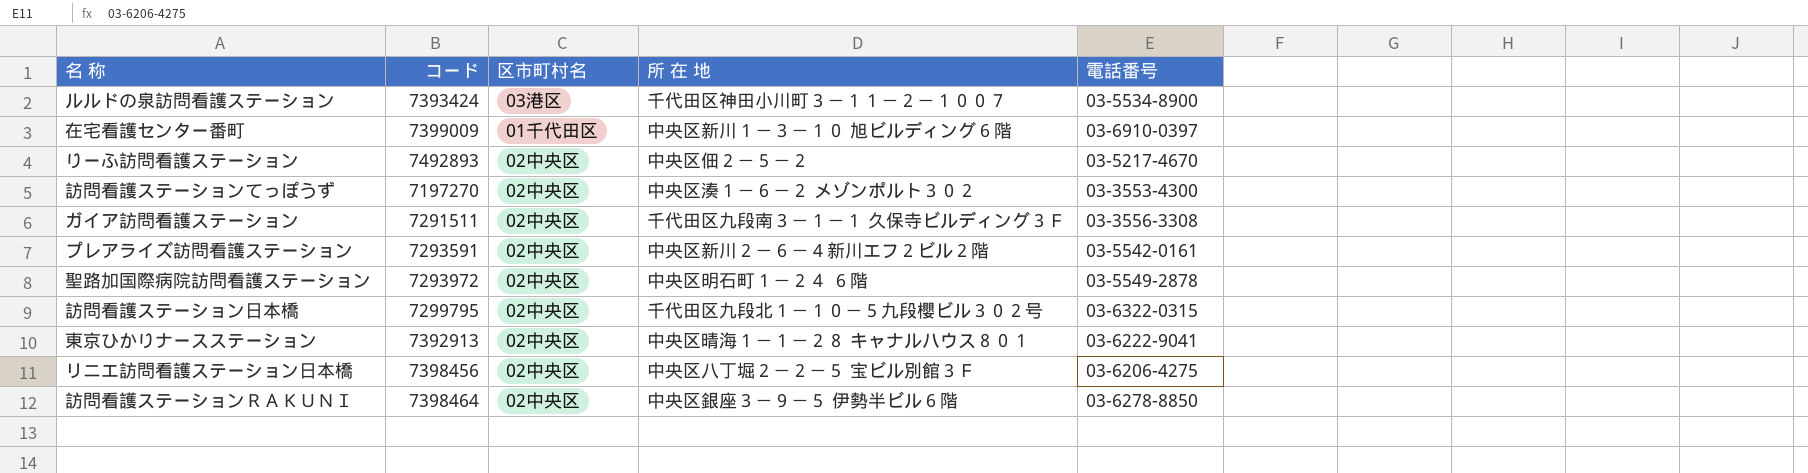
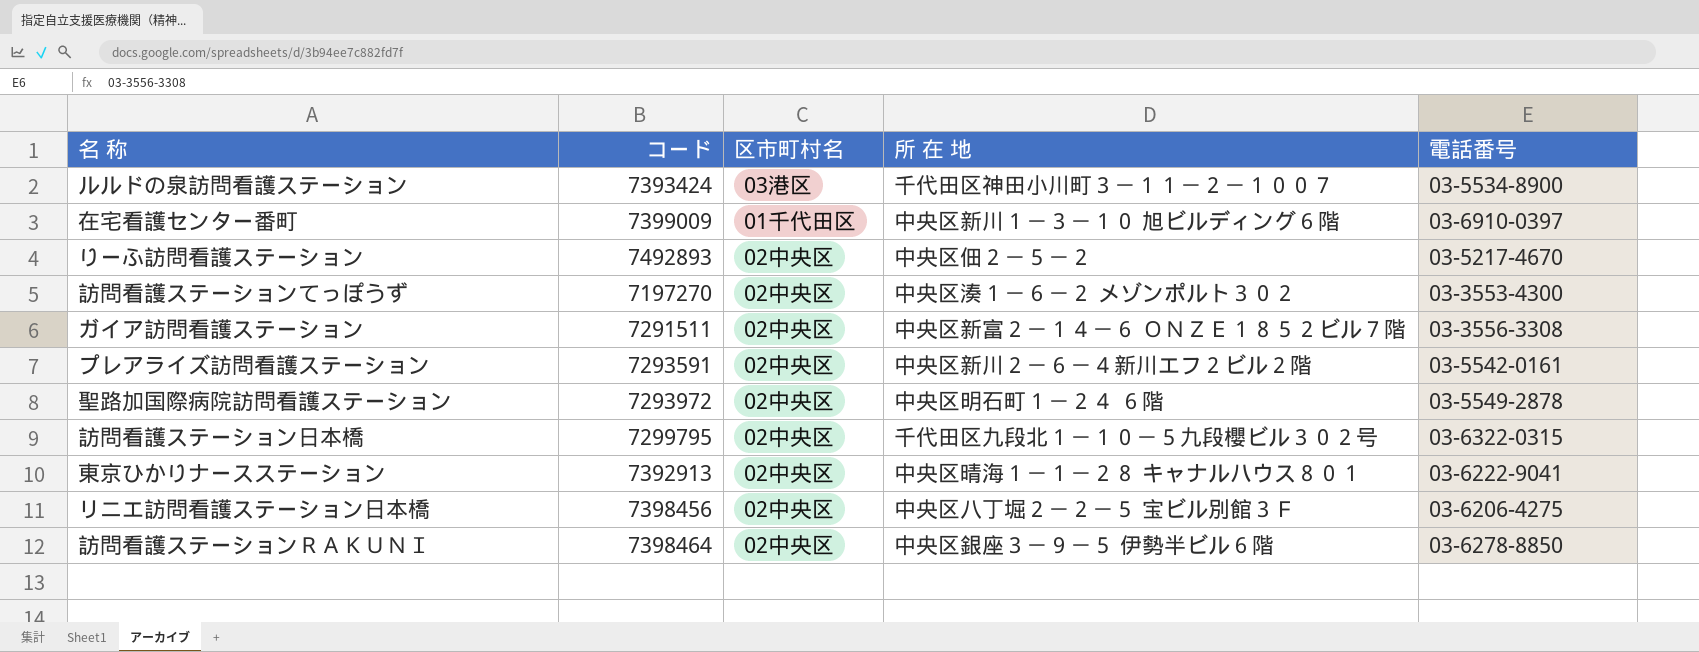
ガイア訪問看護ステーション | 所 在 地: 千代田区九段南３－１－１ 久保寺ビルディング３Ｆ -> 中央区新富２－１４－６ ＯＮＺＥ１８５２ビル７階

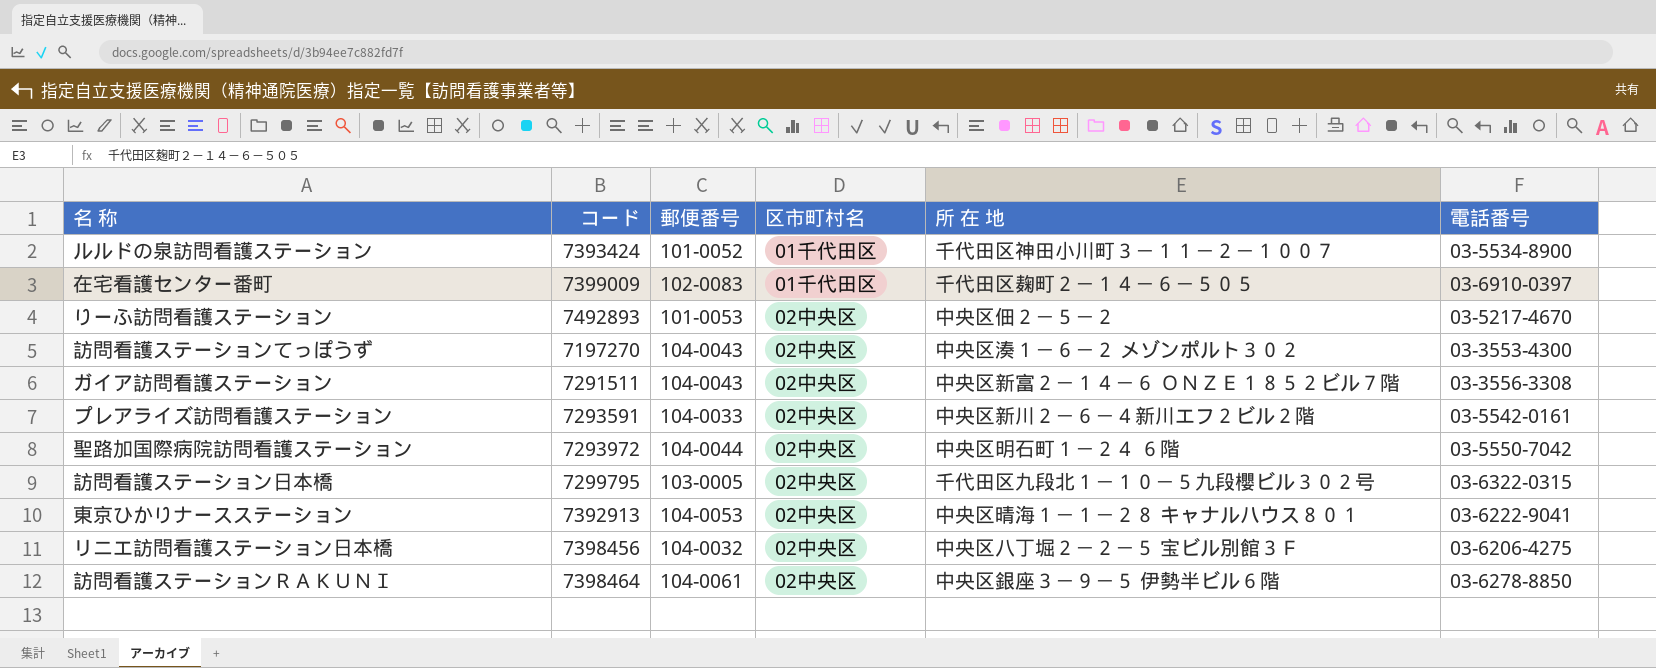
column 郵便番号 | position: none -> 3
ルルドの泉訪問看護ステーション | 区市町村名: 03港区 -> 01千代田区
在宅看護センター番町 | 所 在 地: 中央区新川１－３－１０ 旭ビルディング６階 -> 千代田区麹町２－１４－６－５０５
聖路加国際病院訪問看護ステーション | 電話番号: 03-5549-2878 -> 03-5550-7042

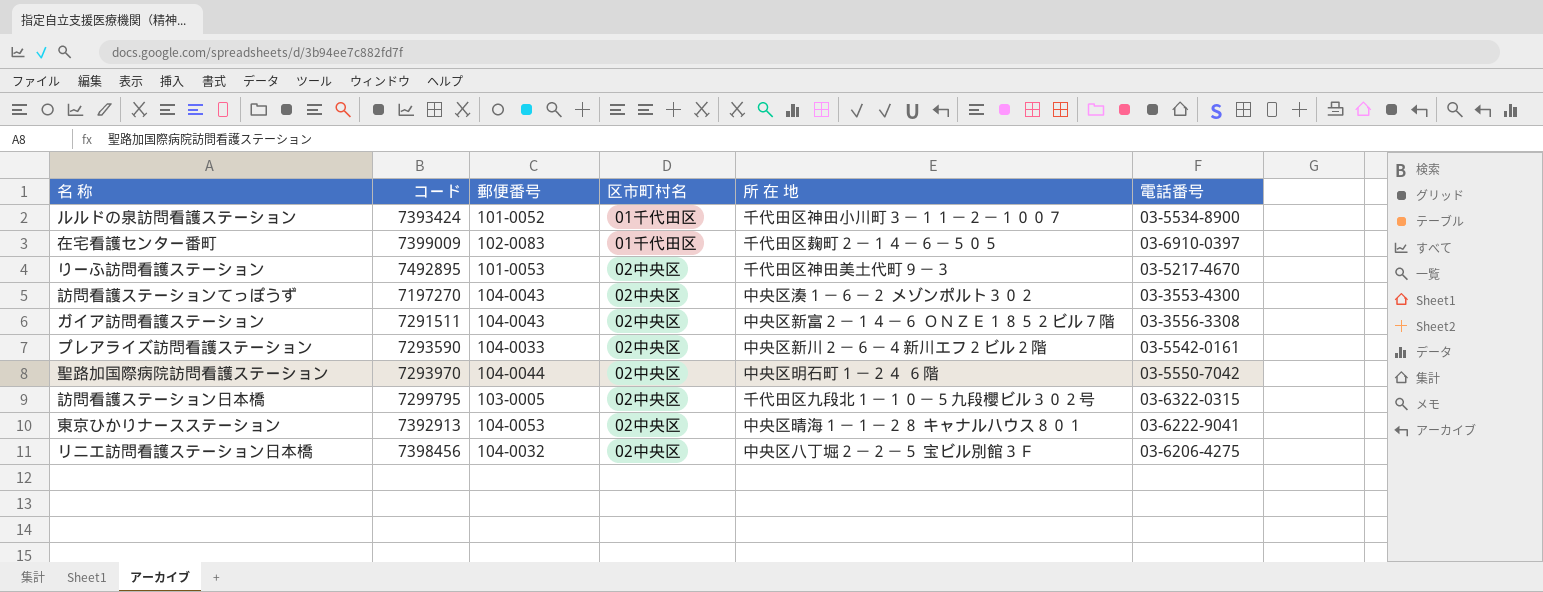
row 訪問看護ステーションＲＡＫＵＮＩ: 7398464 | 104-0061 | 02中央区 | 中央区銀座３－９－５ 伊勢半ビル６階 | 03-6278-8850 -> none
りーふ訪問看護ステーション | コード: 7492893 -> 7492895
りーふ訪問看護ステーション | 所 在 地: 中央区佃２－５－２ -> 千代田区神田美土代町９－３
プレアライズ訪問看護ステーション | コード: 7293591 -> 7293590
聖路加国際病院訪問看護ステーション | コード: 7293972 -> 7293970

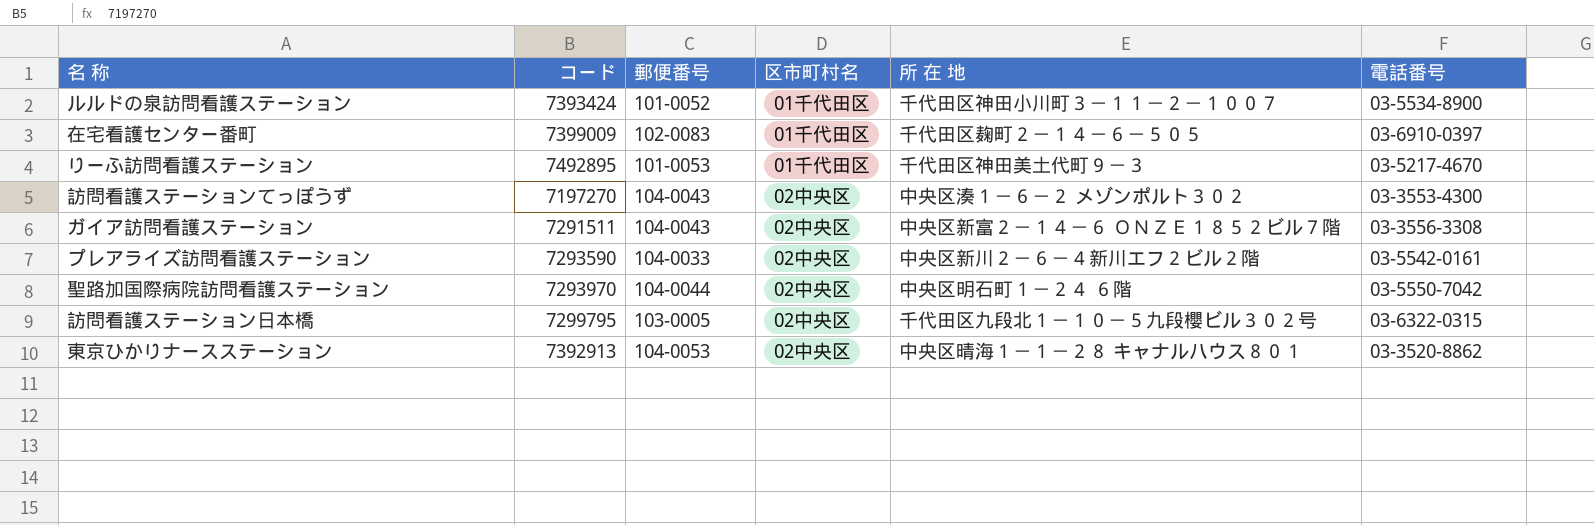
row リニエ訪問看護ステーション日本橋: 7398456 | 104-0032 | 02中央区 | 中央区八丁堀２－２－５ 宝ビル別館３Ｆ | 03-6206-4275 -> none
りーふ訪問看護ステーション | 区市町村名: 02中央区 -> 01千代田区
東京ひかりナースステーション | 電話番号: 03-6222-9041 -> 03-3520-8862

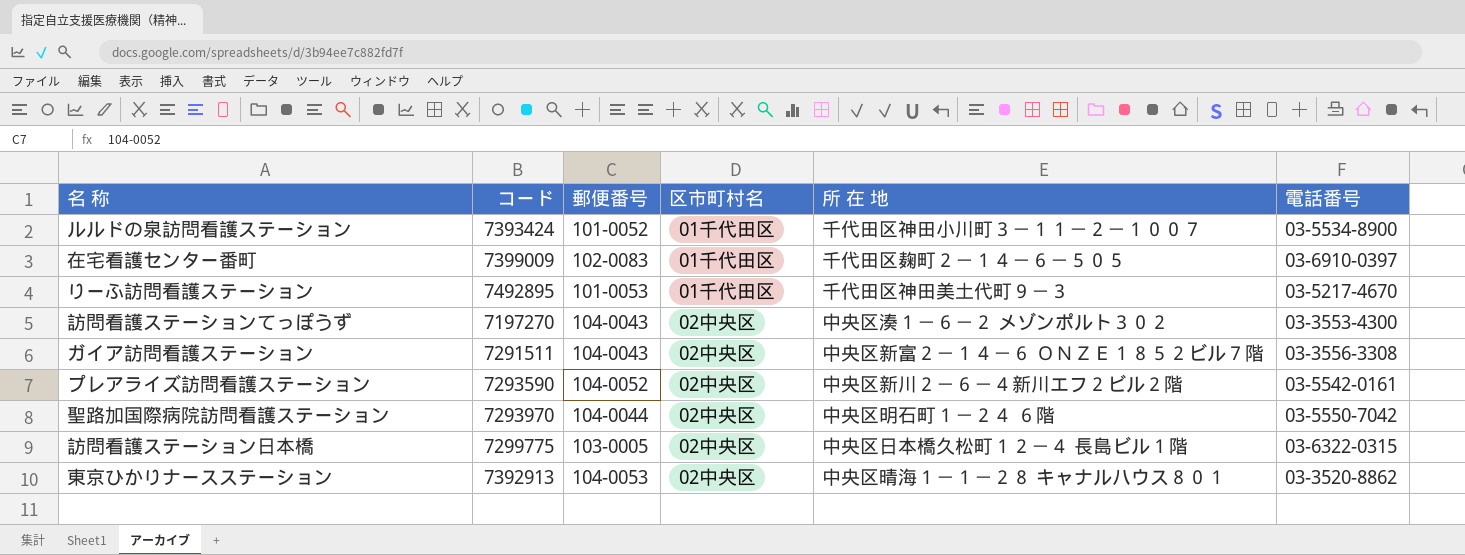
プレアライズ訪問看護ステーション | 郵便番号: 104-0033 -> 104-0052
訪問看護ステーション日本橋 | コード: 7299795 -> 7299775
訪問看護ステーション日本橋 | 所 在 地: 千代田区九段北１－１０－５九段櫻ビル３０２号 -> 中央区日本橋久松町１２－４ 長島ビル１階

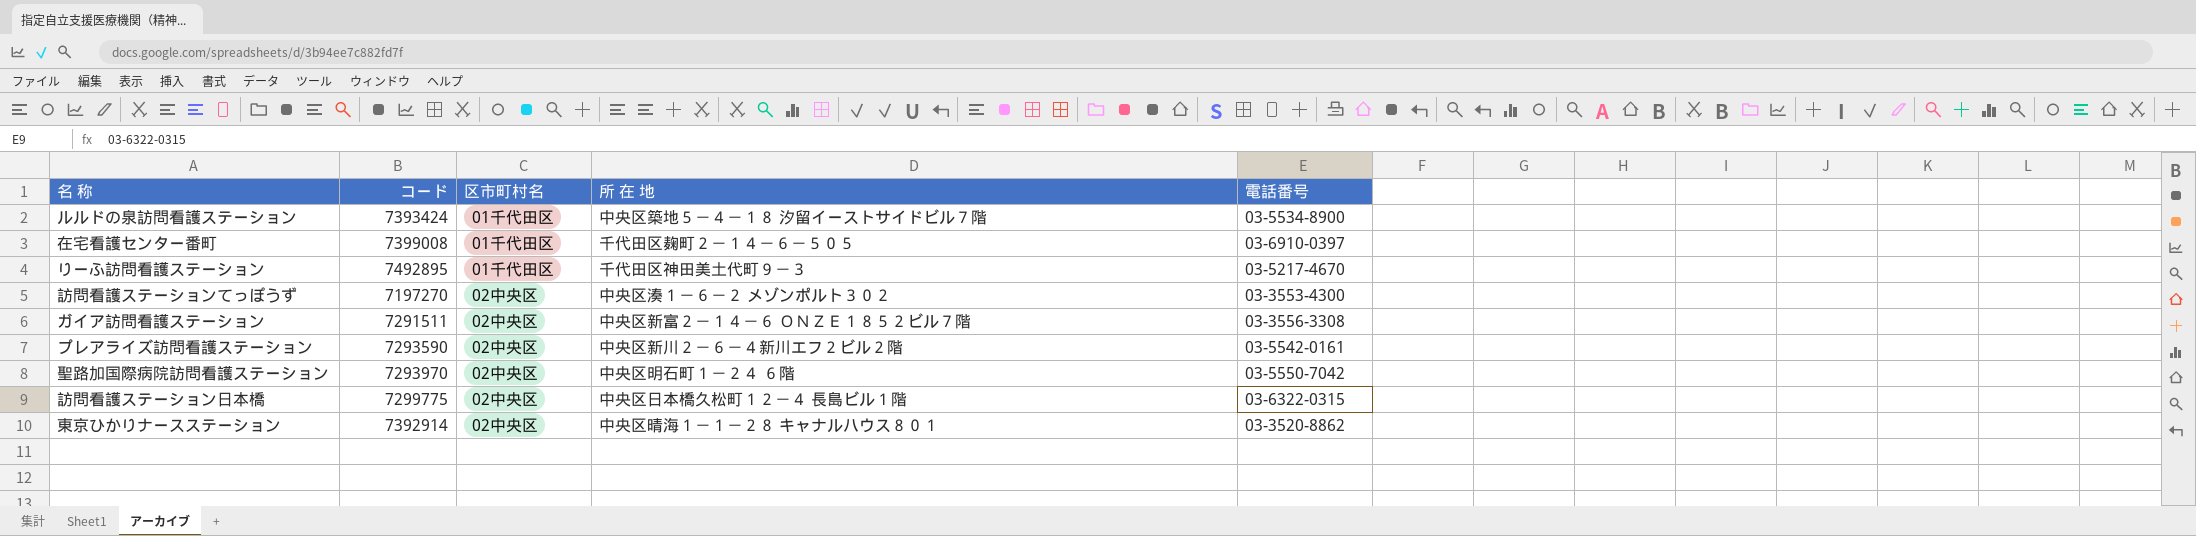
column 郵便番号 | position: 3 -> none
ルルドの泉訪問看護ステーション | 所 在 地: 千代田区神田小川町３－１１－２－１００７ -> 中央区築地５－４－１８ 汐留イーストサイドビル７階
在宅看護センター番町 | コード: 7399009 -> 7399008
東京ひかりナースステーション | コード: 7392913 -> 7392914

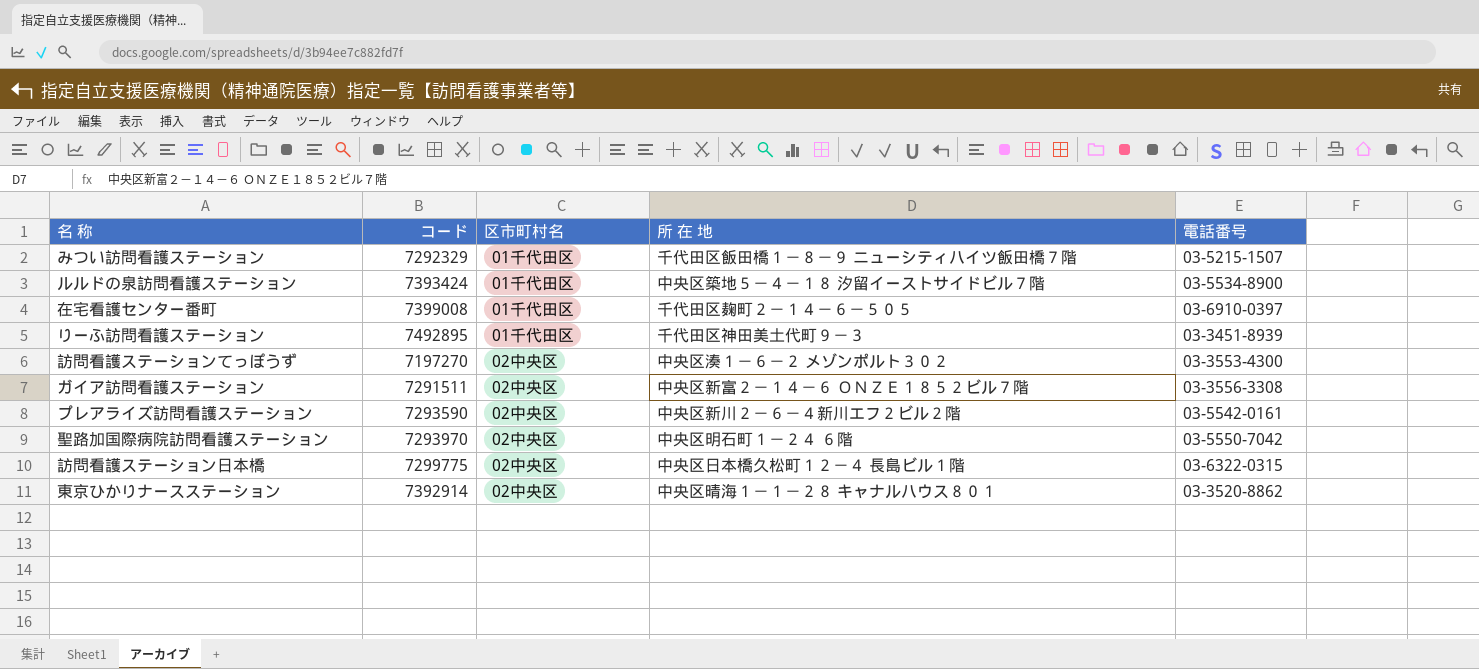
row みつい訪問看護ステーション: none -> 7292329 | 01千代田区 | 千代田区飯田橋１－８－９ ニューシティハイツ飯田橋７階 | 03-5215-1507
りーふ訪問看護ステーション | 電話番号: 03-5217-4670 -> 03-3451-8939

